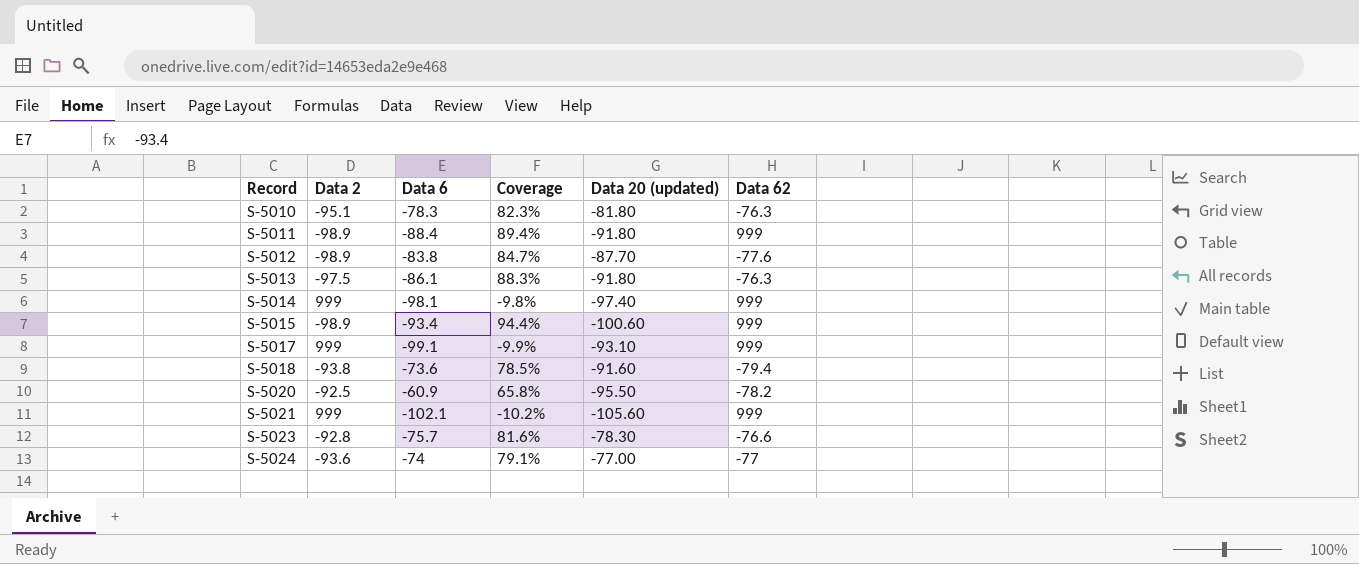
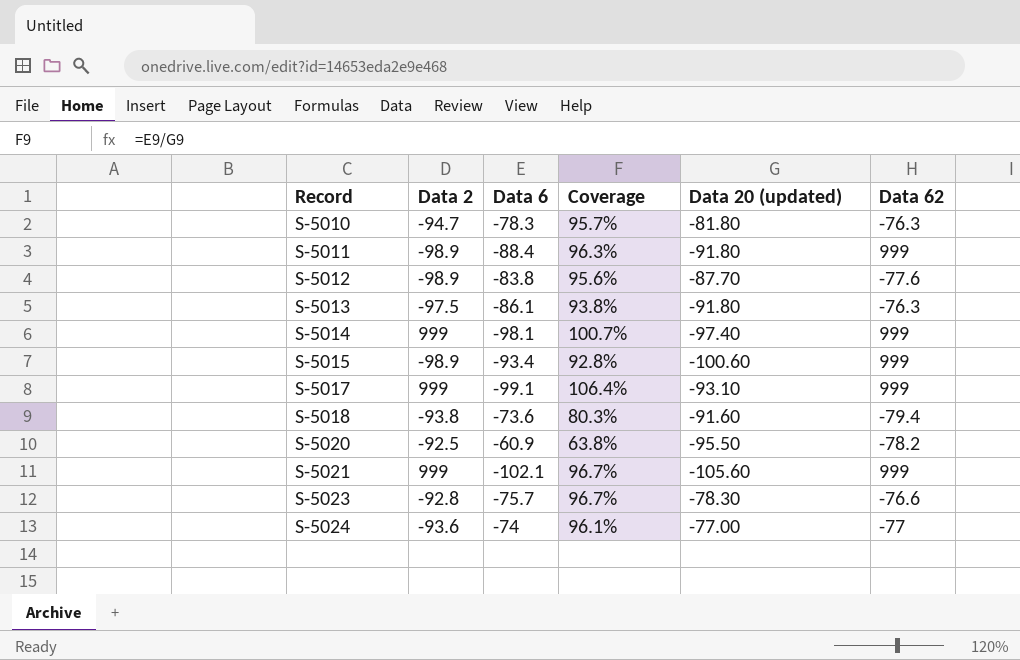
column Coverage | formula: [Data 6] / [Data 2] -> [Data 6] / [Data 20 (updated)]
S-5010 | Data 2: -95.1 -> -94.7

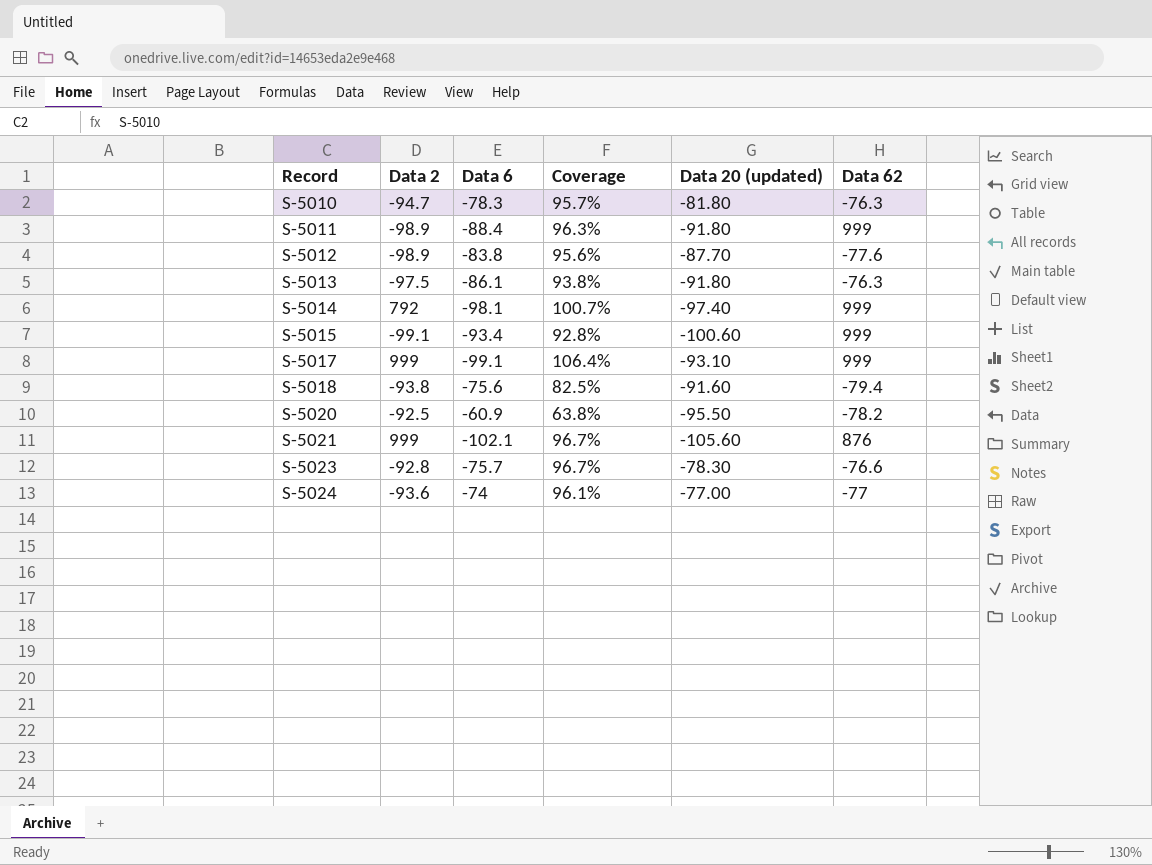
S-5014 | Data 2: 999 -> 792
S-5015 | Data 2: -98.9 -> -99.1
S-5018 | Data 6: -73.6 -> -75.6
S-5018 | Coverage: 80.3% -> 82.5%
S-5021 | Data 62: 999 -> 876

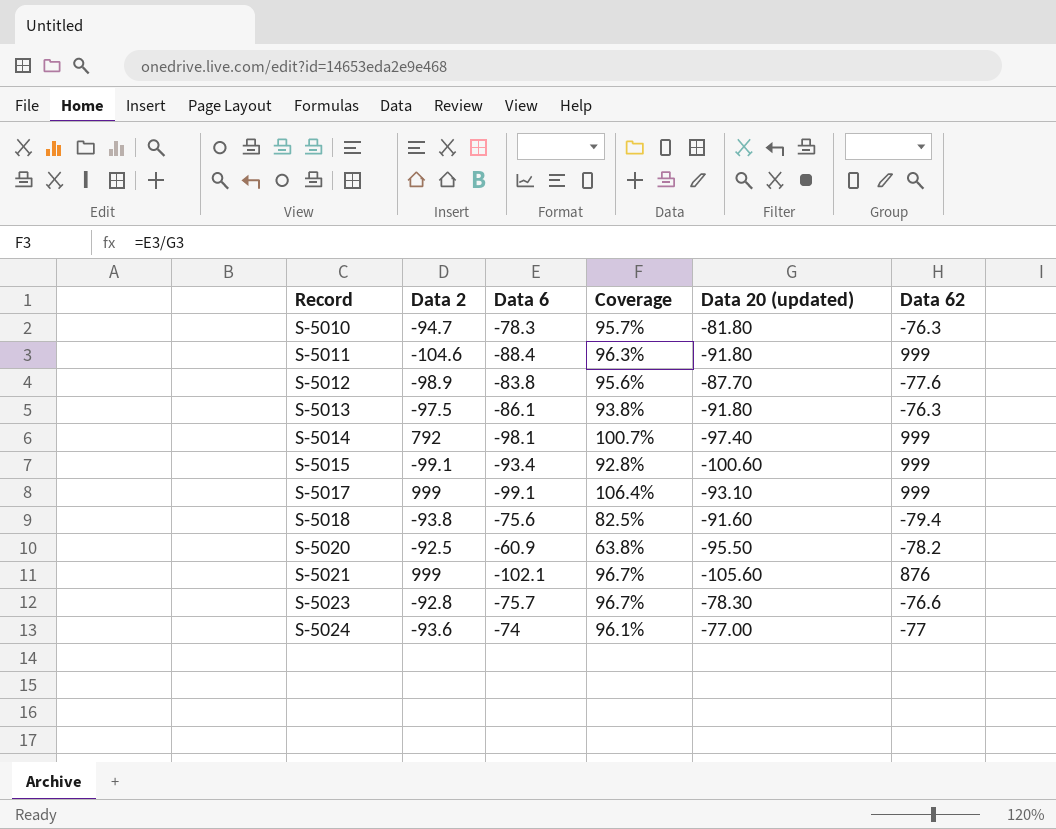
S-5011 | Data 2: -98.9 -> -104.6

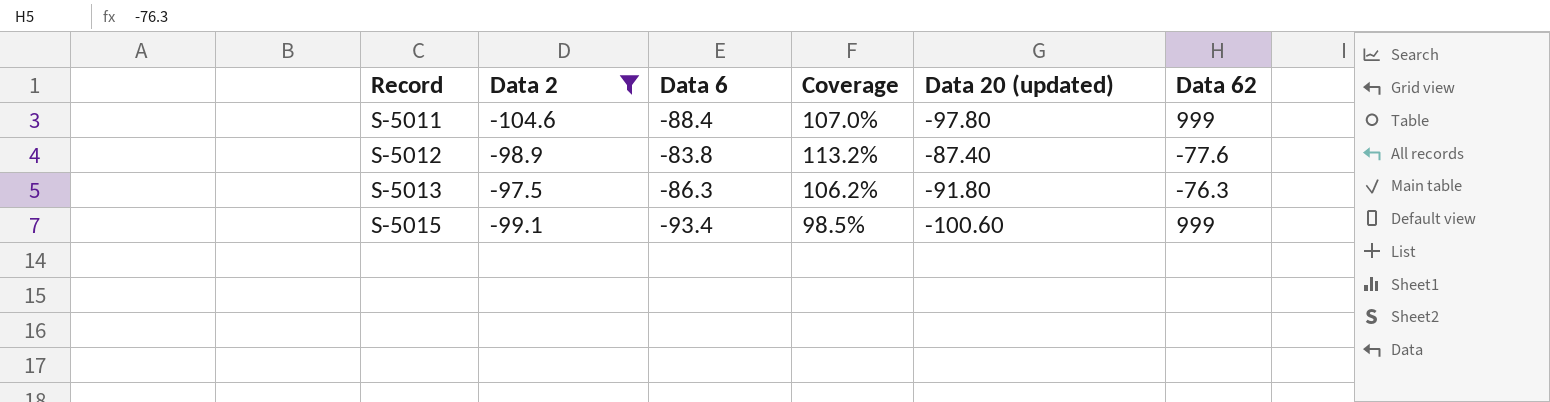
filter: none -> Data 2 <= -97.5
column Coverage | formula: [Data 6] / [Data 20 (updated)] -> [Data 2] / [Data 20 (updated)]
S-5011 | Data 20 (updated): -91.80 -> -97.80
S-5012 | Data 20 (updated): -87.70 -> -87.40
S-5013 | Data 6: -86.1 -> -86.3

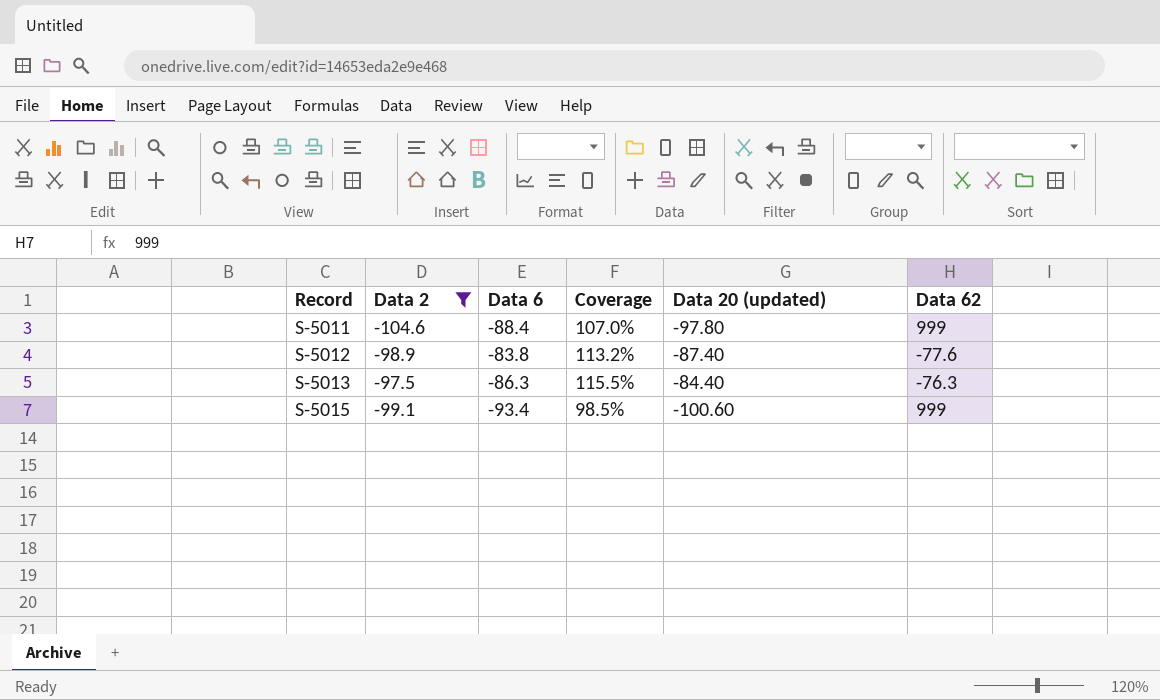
S-5013 | Coverage: 106.2% -> 115.5%
S-5013 | Data 20 (updated): -91.80 -> -84.40

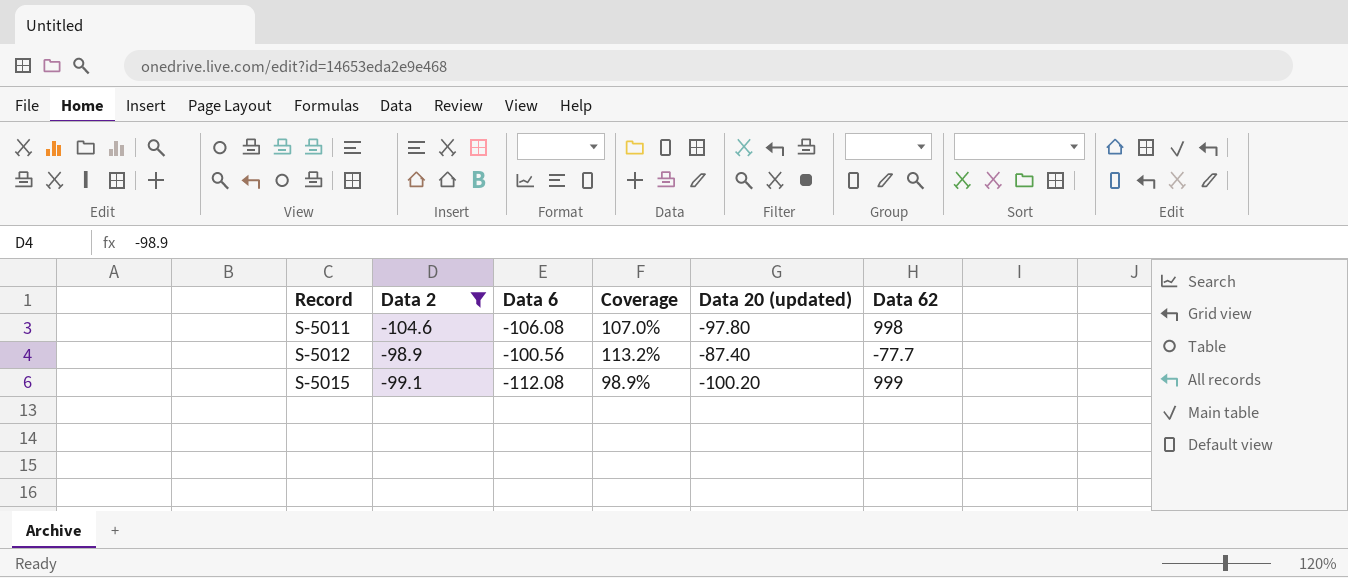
row S-5013: -97.5 | -86.3 | 115.5% | -84.40 | -76.3 -> none
S-5011 | Data 6: -88.4 -> -106.08
S-5011 | Data 62: 999 -> 998
S-5012 | Data 6: -83.8 -> -100.56
S-5012 | Data 62: -77.6 -> -77.7
S-5015 | Data 6: -93.4 -> -112.08
S-5015 | Coverage: 98.5% -> 98.9%
S-5015 | Data 20 (updated): -100.60 -> -100.20

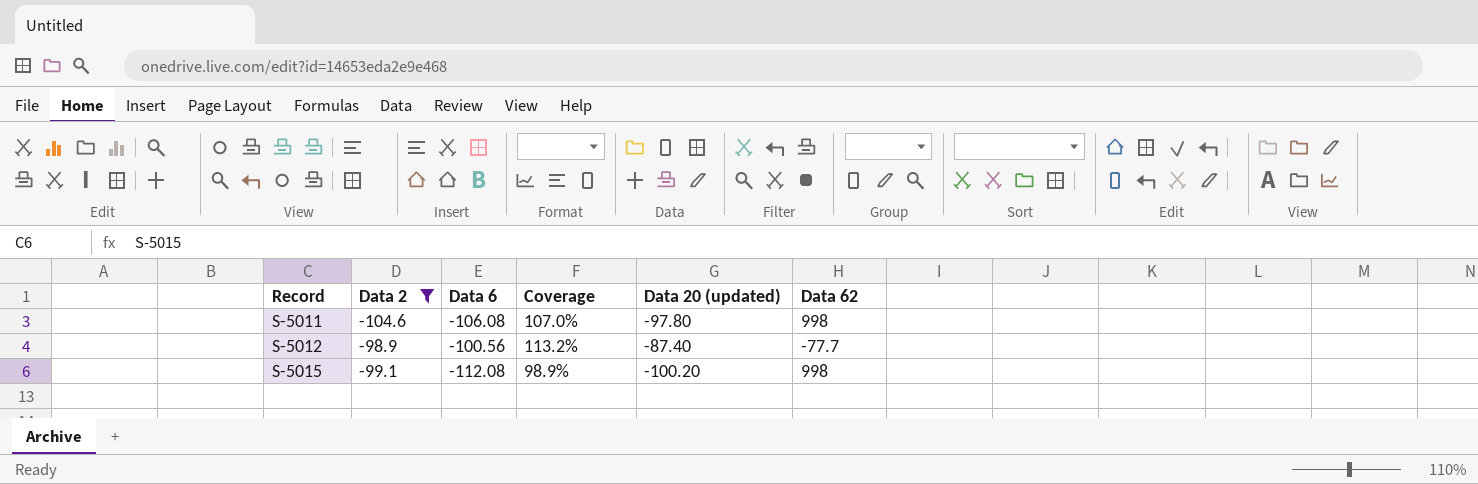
S-5015 | Data 62: 999 -> 998

